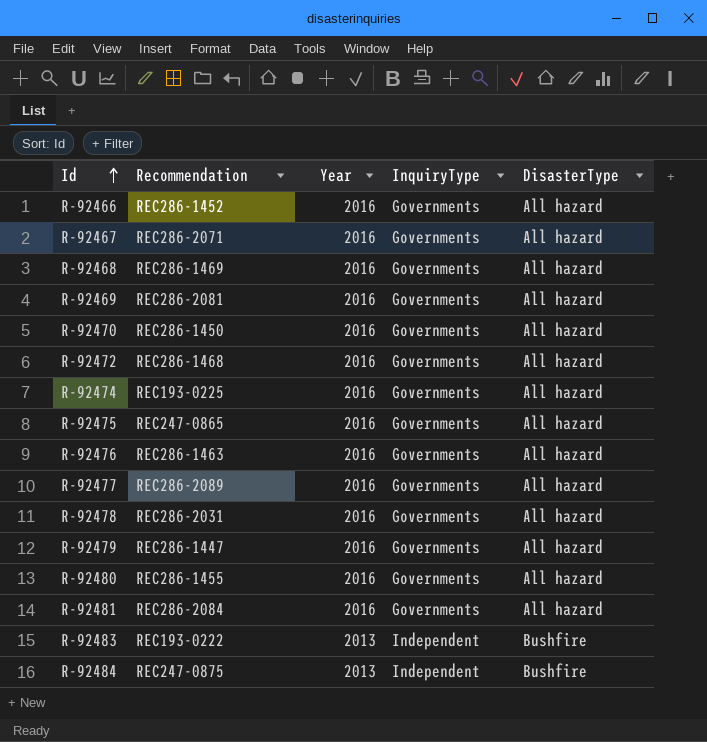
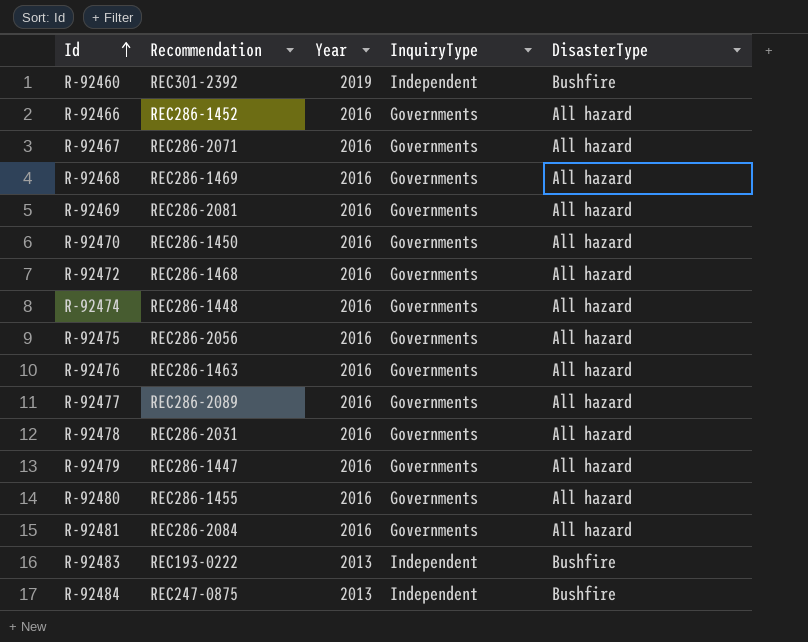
row R-92460: none -> REC301-2392 | 2019 | Independent | Bushfire
R-92474 | Recommendation: REC193-0225 -> REC286-1448
R-92475 | Recommendation: REC247-0865 -> REC286-2056

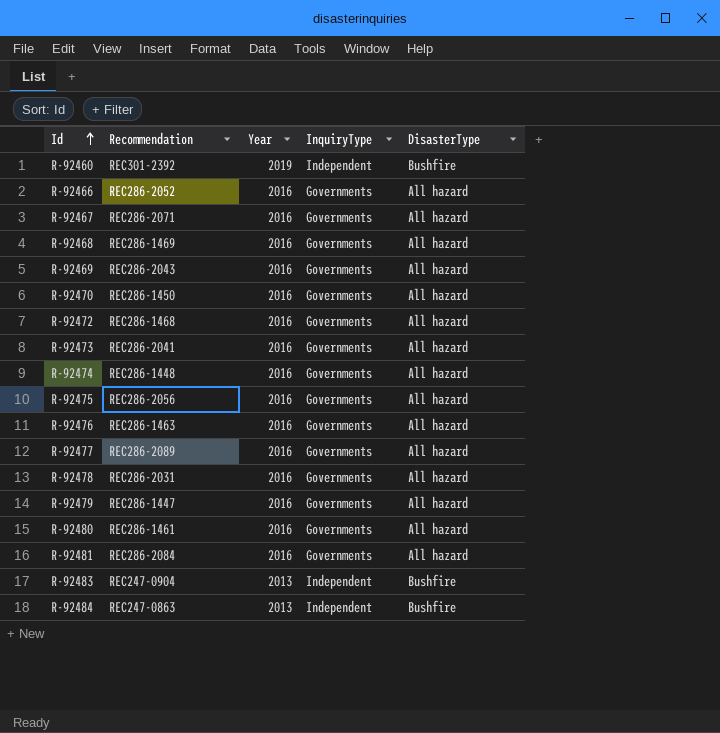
R-92466 | Recommendation: REC286-1452 -> REC286-2052
R-92469 | Recommendation: REC286-2081 -> REC286-2043
row R-92473: none -> REC286-2041 | 2016 | Governments | All hazard
R-92480 | Recommendation: REC286-1455 -> REC286-1461
R-92483 | Recommendation: REC193-0222 -> REC247-0904
R-92484 | Recommendation: REC247-0875 -> REC247-0863

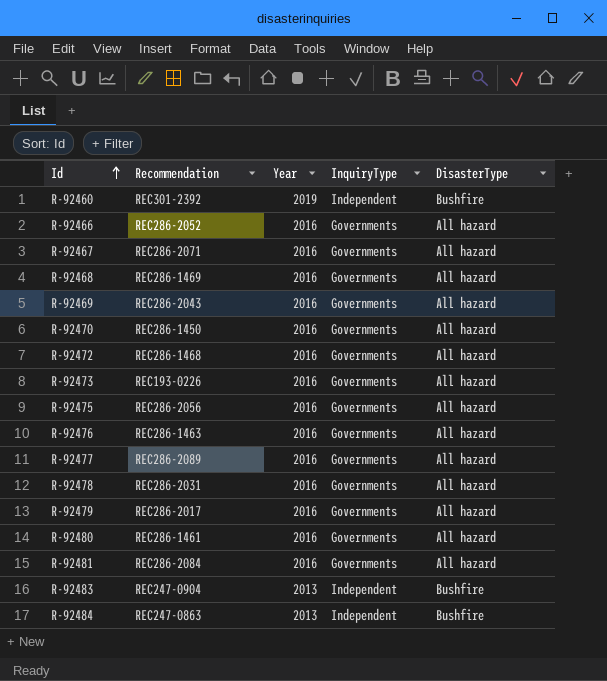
row R-92474: REC286-1448 | 2016 | Governments | All hazard -> none
R-92473 | Recommendation: REC286-2041 -> REC193-0226
R-92479 | Recommendation: REC286-1447 -> REC286-2017

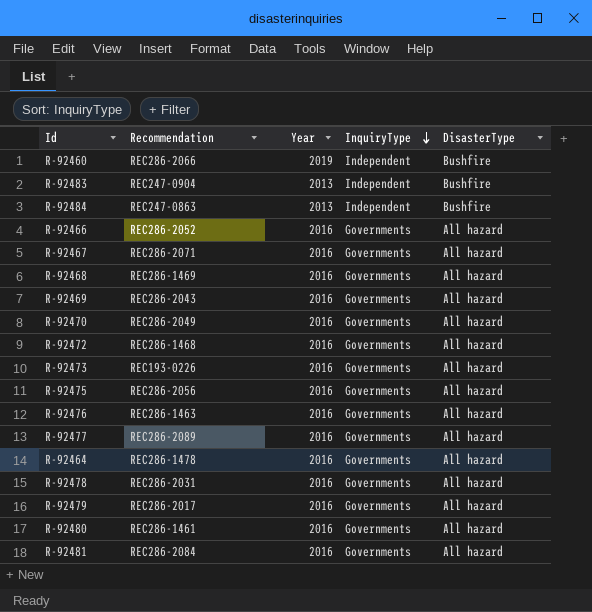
row order: Id ascending -> InquiryType descending
R-92460 | Recommendation: REC301-2392 -> REC286-2066
R-92470 | Recommendation: REC286-1450 -> REC286-2049
row R-92464: none -> REC286-1478 | 2016 | Governments | All hazard

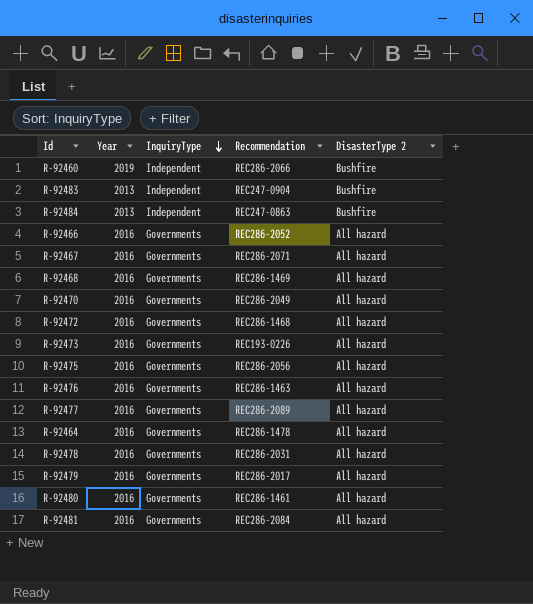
column Recommendation | position: 2 -> 4
column name: DisasterType -> DisasterType 2
row R-92469: REC286-2043 | 2016 | Governments | All hazard -> none

